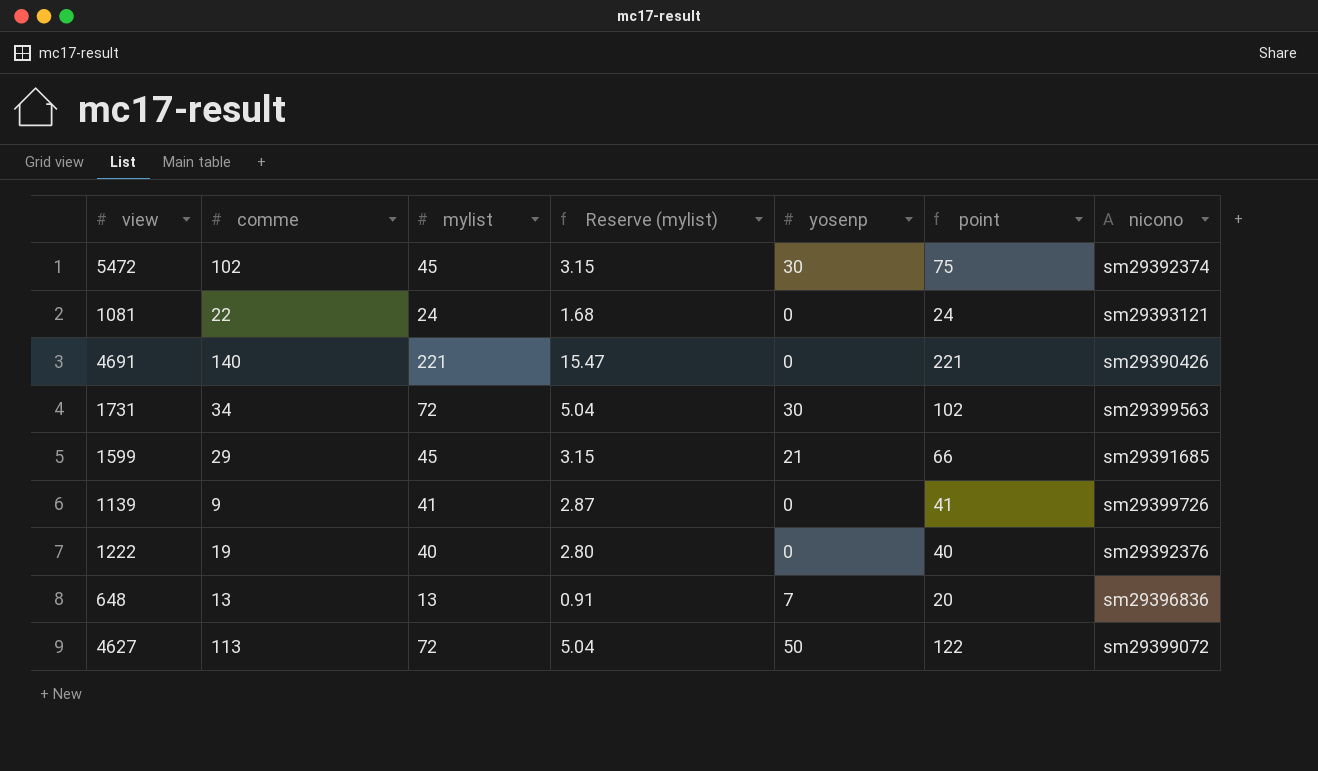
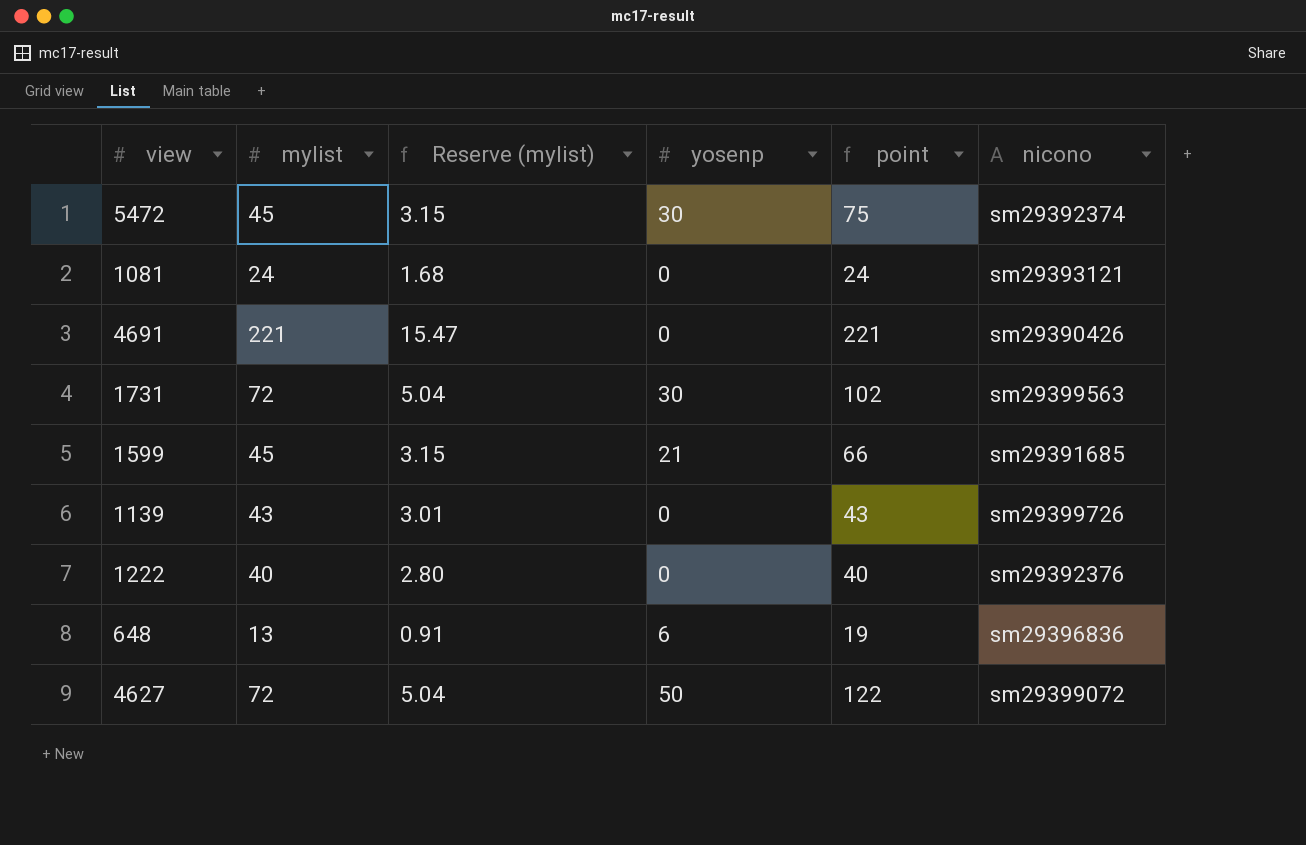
column comme | position: 2 -> none
1139 | mylist: 41 -> 43
1139 | Reserve (mylist): 2.87 -> 3.01
1139 | point: 41 -> 43
648 | yosenp: 7 -> 6
648 | point: 20 -> 19

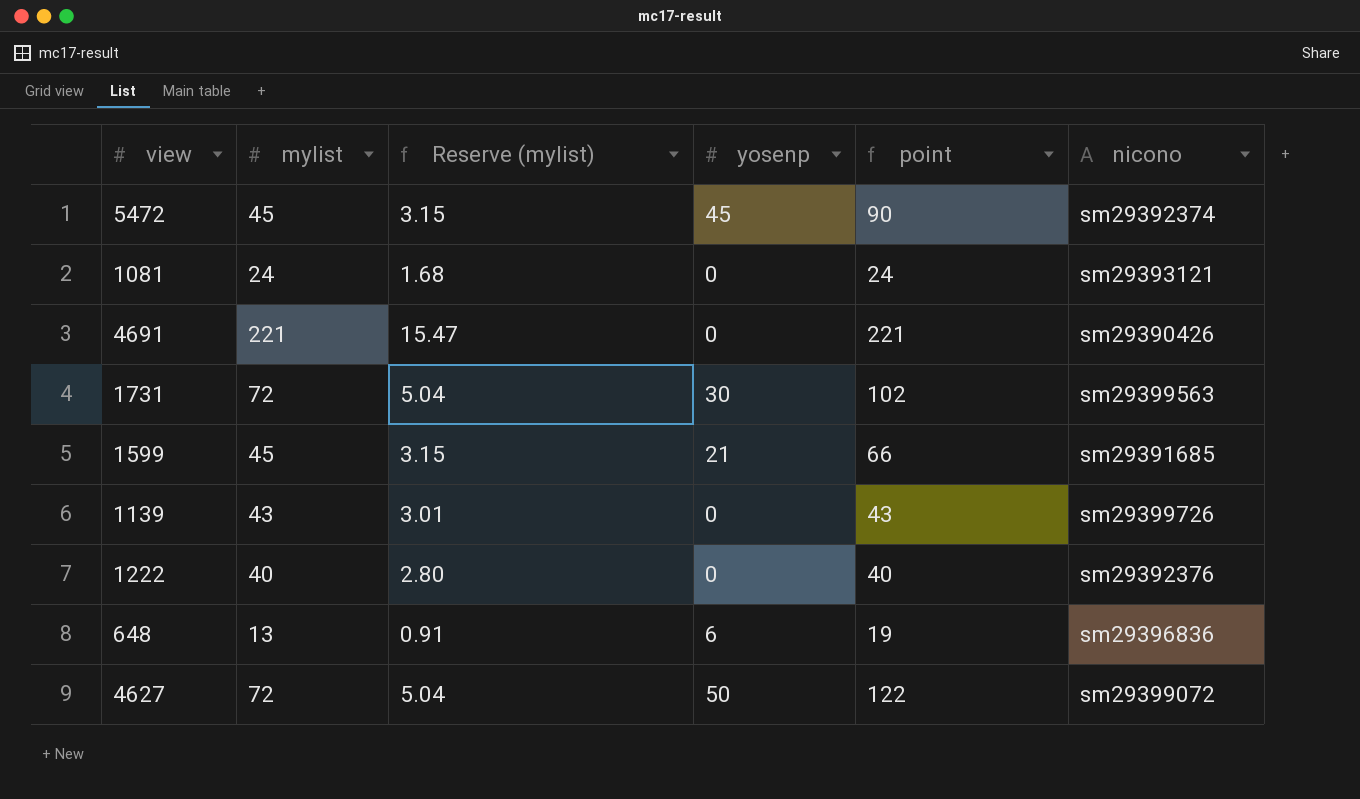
5472 | yosenp: 30 -> 45
5472 | point: 75 -> 90

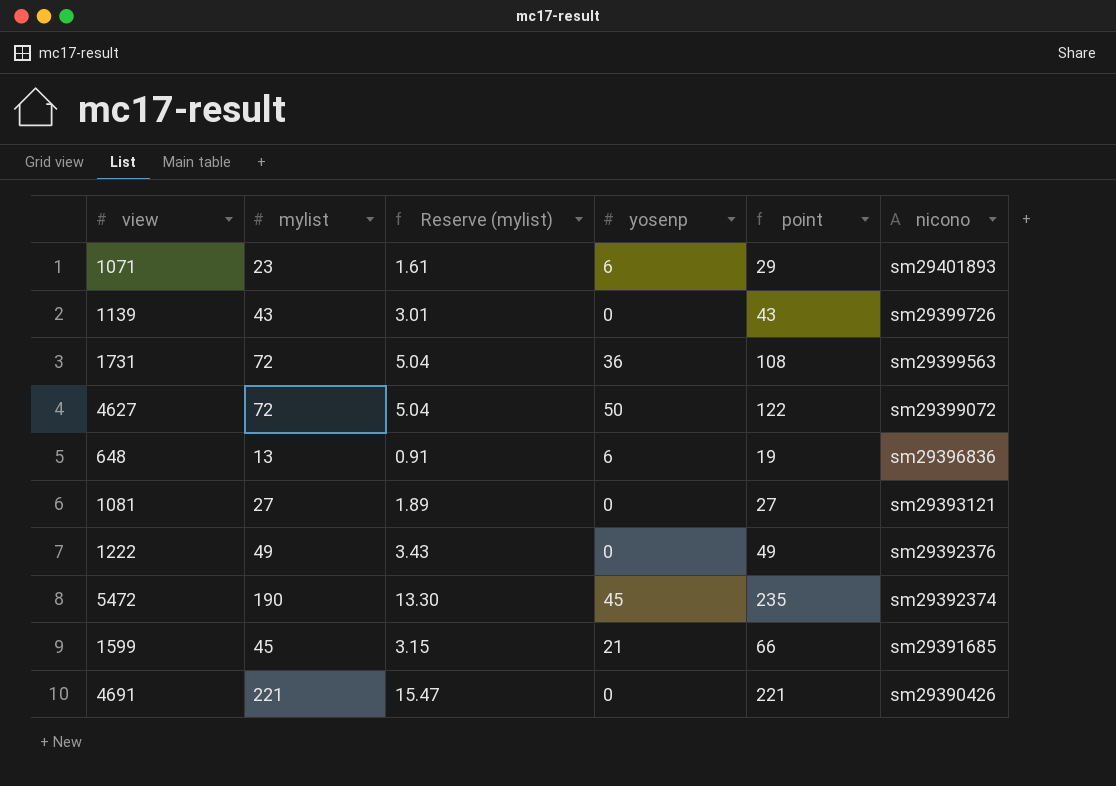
row order: none -> nicono descending
row 1071: none -> 23 | 1.61 | 6 | 29 | sm29401893
1731 | yosenp: 30 -> 36
1731 | point: 102 -> 108
1081 | mylist: 24 -> 27
1081 | Reserve (mylist): 1.68 -> 1.89
1081 | point: 24 -> 27
1222 | mylist: 40 -> 49
1222 | Reserve (mylist): 2.80 -> 3.43
1222 | point: 40 -> 49
5472 | mylist: 45 -> 190
5472 | Reserve (mylist): 3.15 -> 13.30
5472 | point: 90 -> 235

